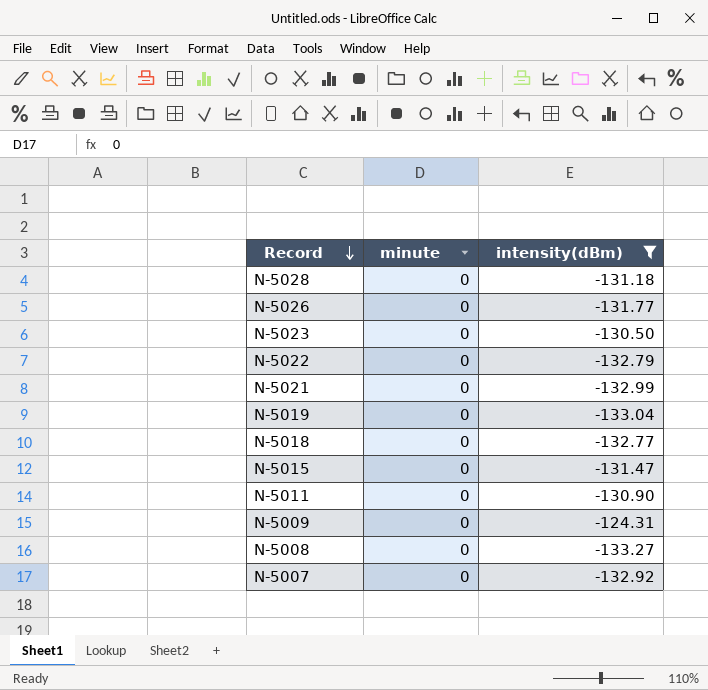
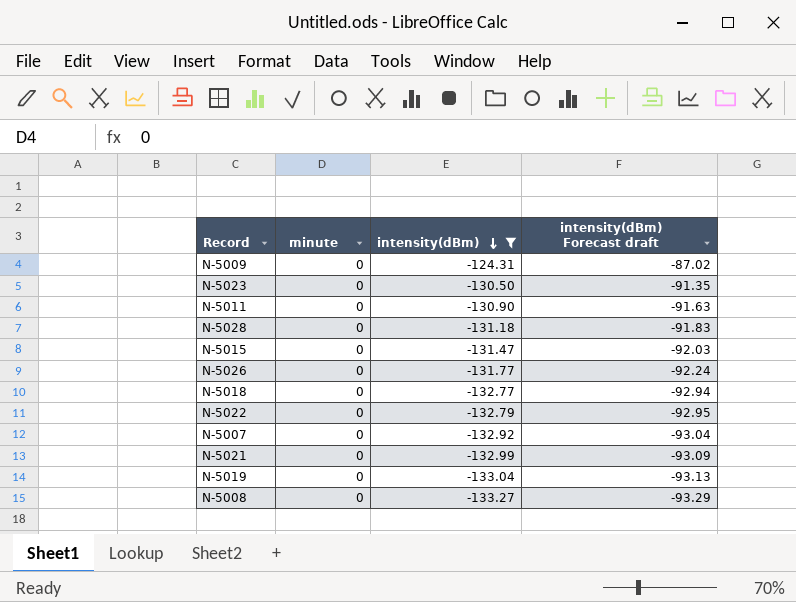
row order: Record descending -> intensity(dBm) descending
column intensity(dBm) Forecast draft | formula: none -> [intensity(dBm)] * 0.7

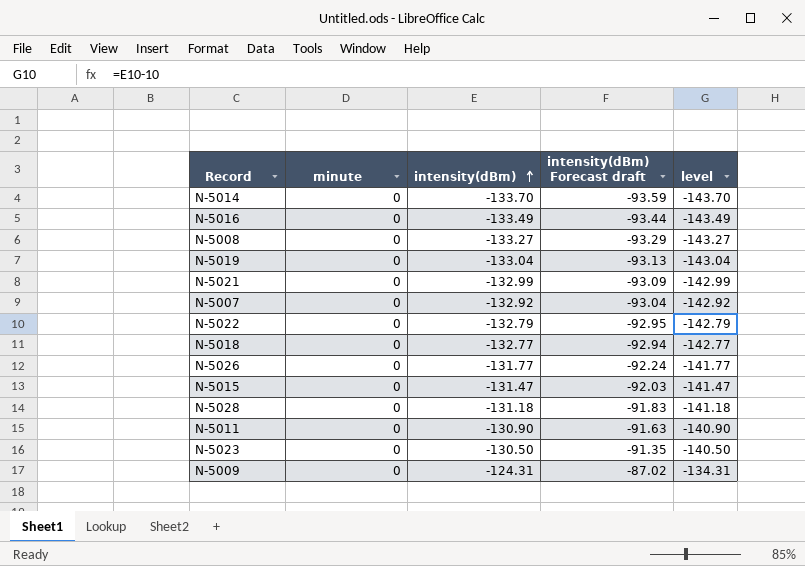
filter: intensity(dBm) >= -133.27 -> none
row order: intensity(dBm) descending -> intensity(dBm) ascending
column level | formula: none -> [intensity(dBm)] - 10

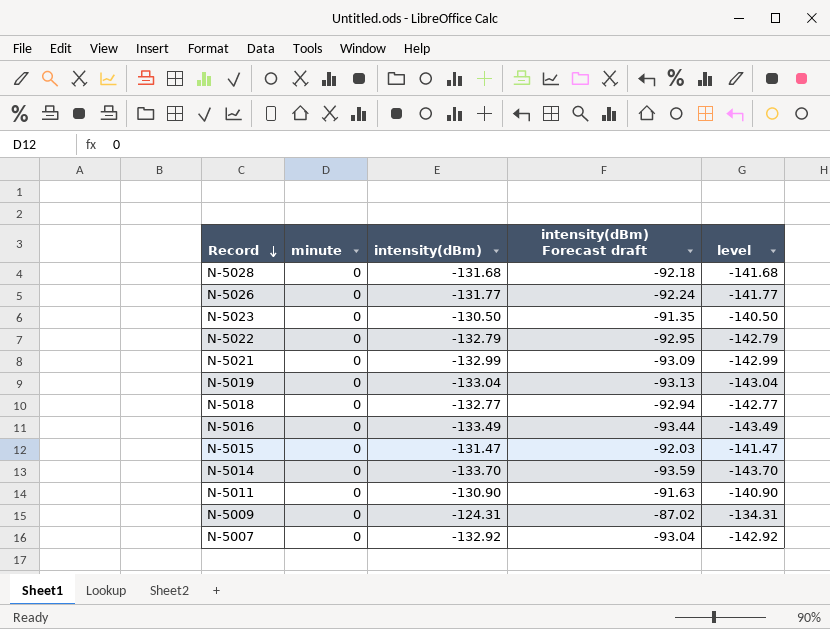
row order: intensity(dBm) ascending -> Record descending
row N-5008: 0 | -133.27 | -93.29 | -143.27 -> none
N-5028 | intensity(dBm): -131.18 -> -131.68
N-5028 | intensity(dBm) Forecast draft: -91.83 -> -92.18
N-5028 | level: -141.18 -> -141.68

